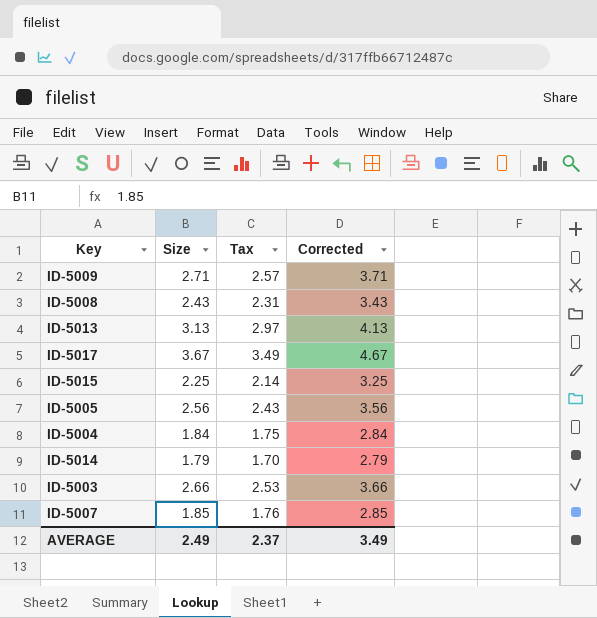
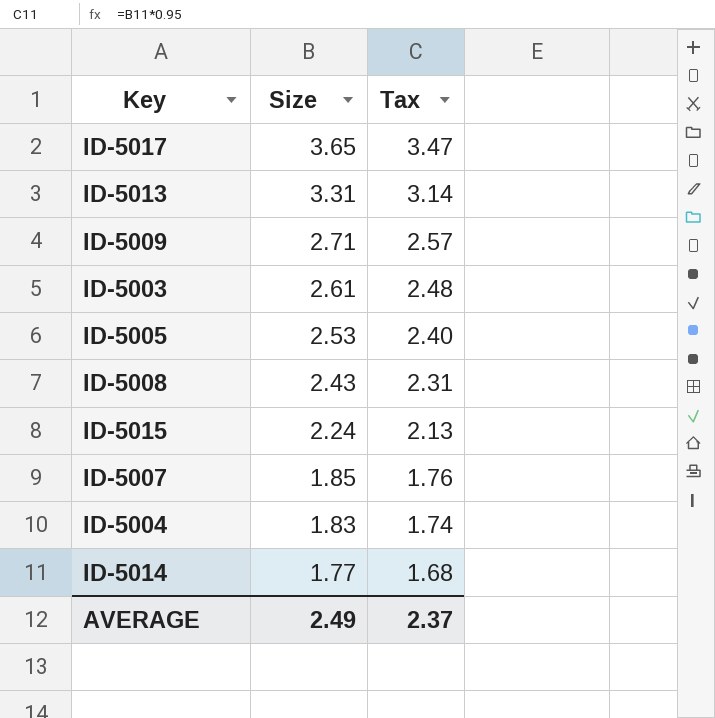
row order: none -> Size descending
column Corrected | formula: [Size] + 1 -> none
ID-5017 | Size: 3.67 -> 3.65
ID-5017 | Tax: 3.49 -> 3.47
ID-5013 | Size: 3.13 -> 3.31
ID-5013 | Tax: 2.97 -> 3.14
ID-5003 | Size: 2.66 -> 2.61
ID-5003 | Tax: 2.53 -> 2.48
ID-5005 | Size: 2.56 -> 2.53
ID-5005 | Tax: 2.43 -> 2.40
ID-5015 | Size: 2.25 -> 2.24
ID-5015 | Tax: 2.14 -> 2.13
ID-5004 | Size: 1.84 -> 1.83
ID-5004 | Tax: 1.75 -> 1.74
ID-5014 | Size: 1.79 -> 1.77
ID-5014 | Tax: 1.70 -> 1.68

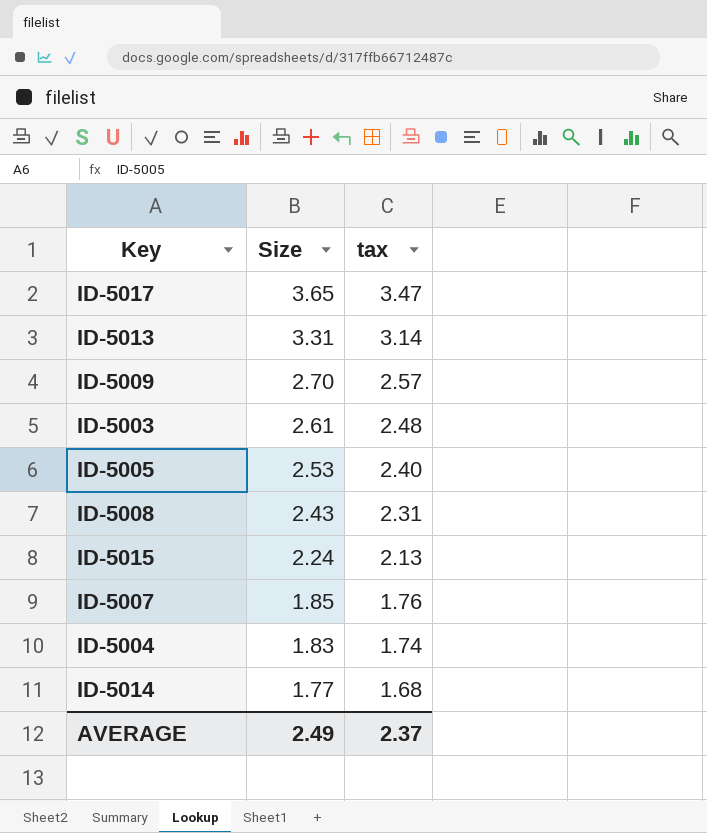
column name: Tax -> tax
ID-5009 | Size: 2.71 -> 2.70

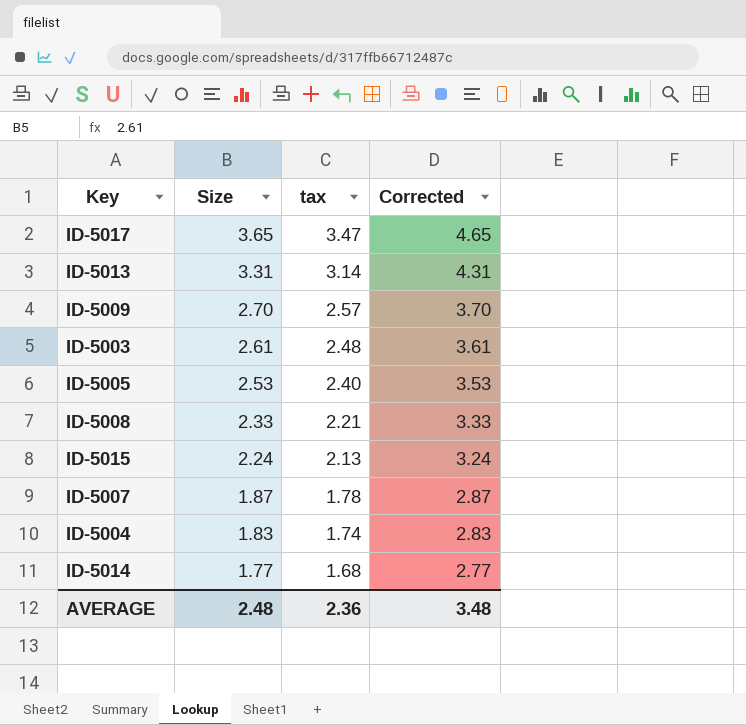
column Corrected | formula: none -> [Size] + 1
ID-5008 | Size: 2.43 -> 2.33
ID-5008 | tax: 2.31 -> 2.21
ID-5007 | Size: 1.85 -> 1.87
ID-5007 | tax: 1.76 -> 1.78
AVERAGE | Size: 2.49 -> 2.48
AVERAGE | tax: 2.37 -> 2.36

